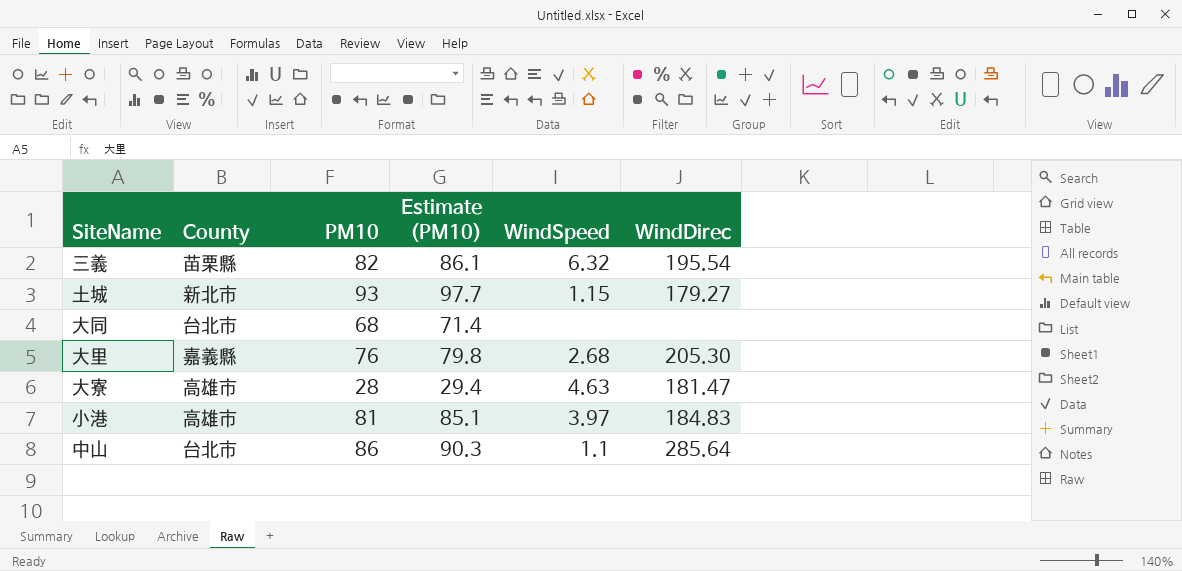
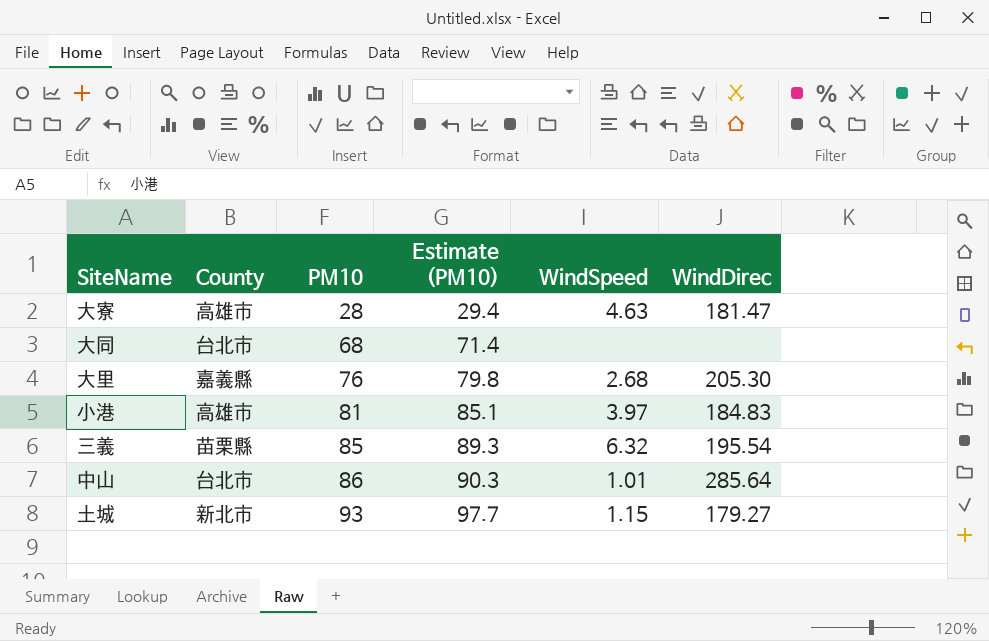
row order: none -> PM10 ascending
三義 | PM10: 82 -> 85
三義 | Estimate (PM10): 86.1 -> 89.3
中山 | WindSpeed: 1.1 -> 1.01

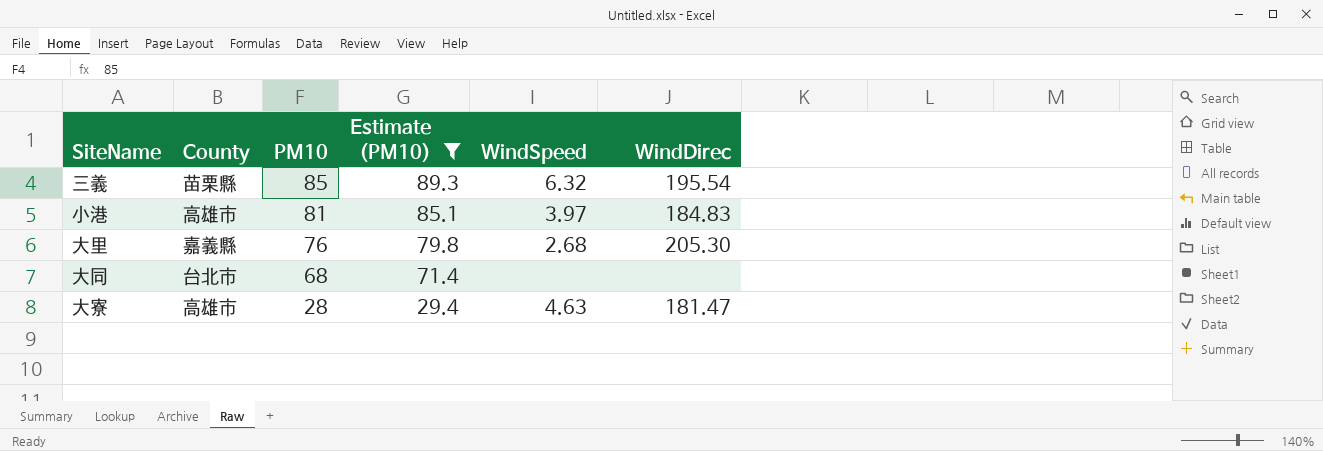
filter: none -> Estimate (PM10) <= 89.3
row order: PM10 ascending -> PM10 descending

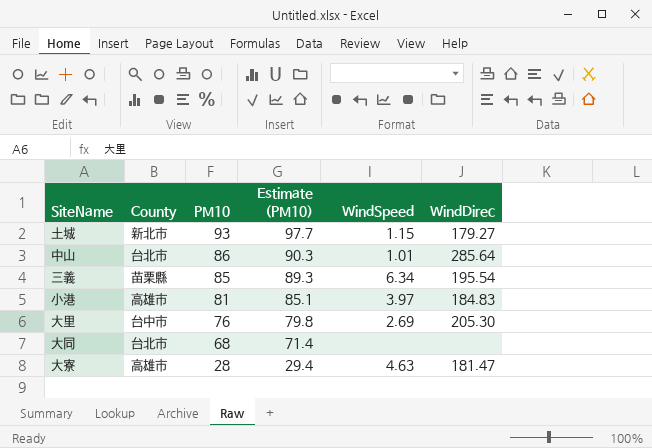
filter: Estimate (PM10) <= 89.3 -> none
三義 | WindSpeed: 6.32 -> 6.34
大里 | County: 嘉義縣 -> 台中市
大里 | WindSpeed: 2.68 -> 2.69

